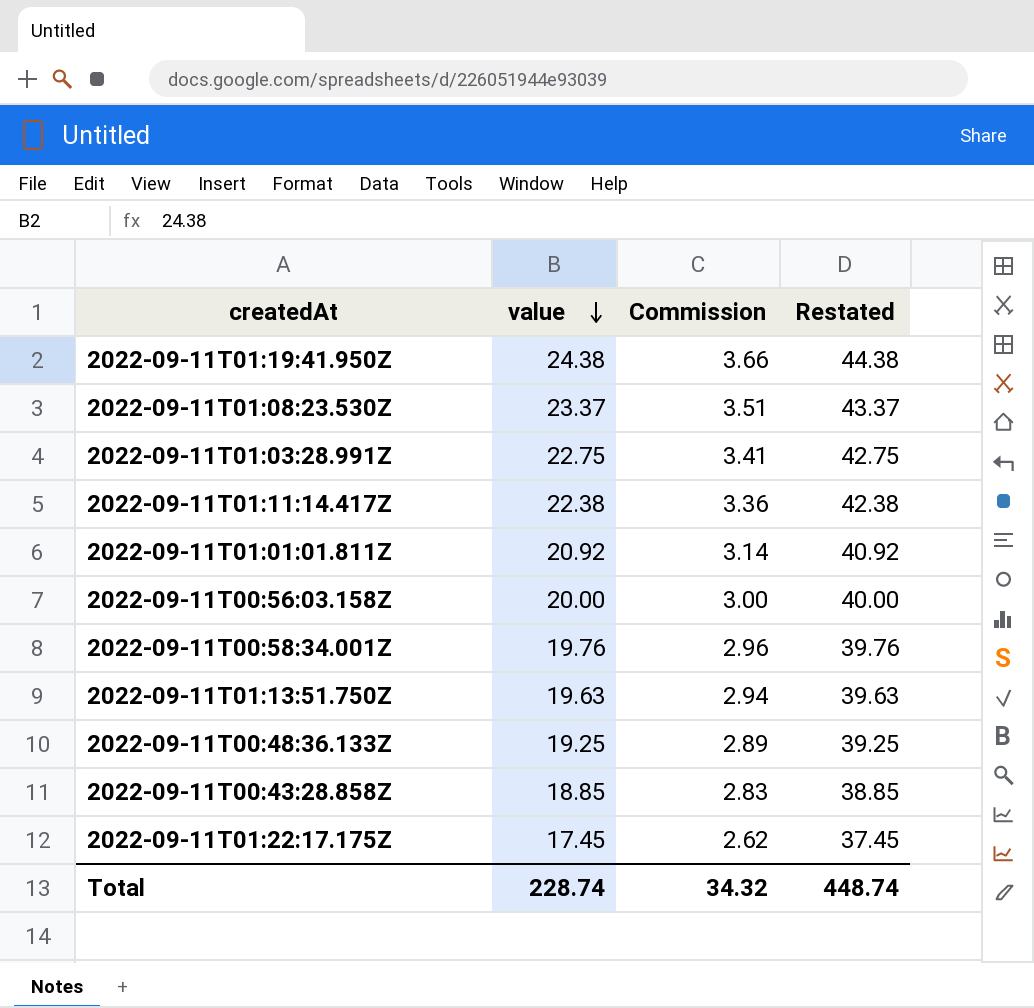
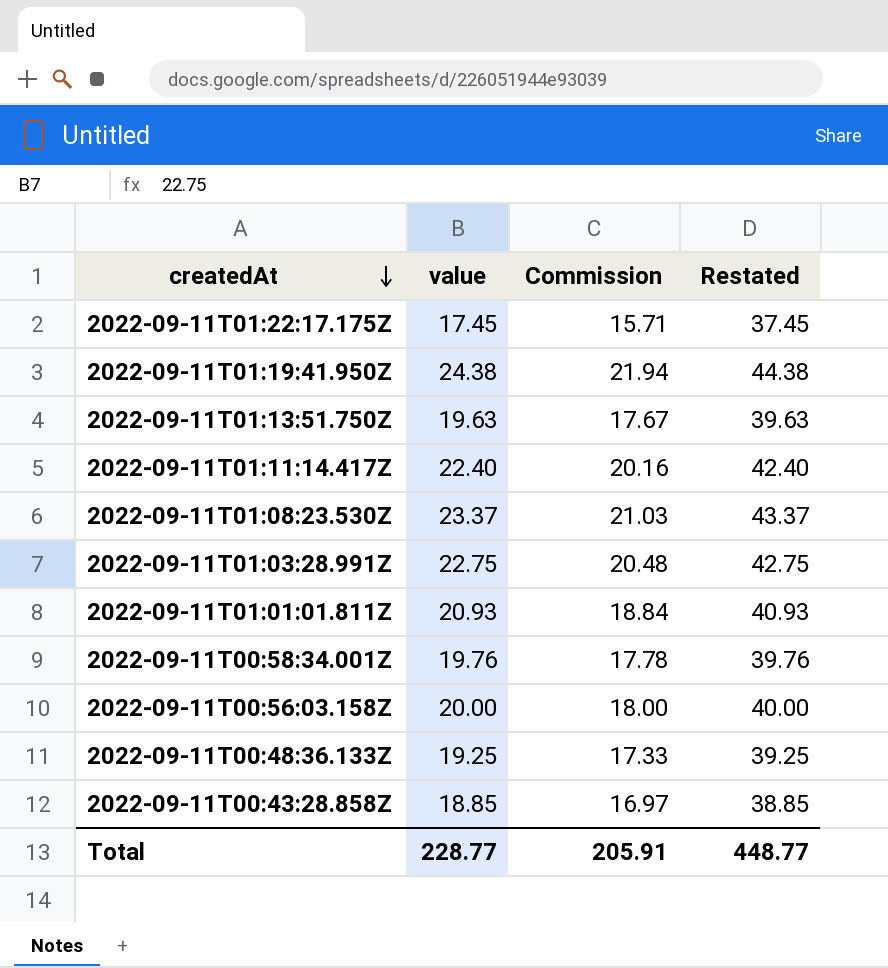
row order: value descending -> createdAt descending
column Commission | formula: [value] * 0.15 -> [value] * 0.9
2022-09-11T01:11:14.417Z | value: 22.38 -> 22.40
2022-09-11T01:11:14.417Z | Restated: 42.38 -> 42.40
2022-09-11T01:01:01.811Z | value: 20.92 -> 20.93
2022-09-11T01:01:01.811Z | Restated: 40.92 -> 40.93
Total | value: 228.74 -> 228.77
Total | Commission: 34.32 -> 205.91
Total | Restated: 448.74 -> 448.77

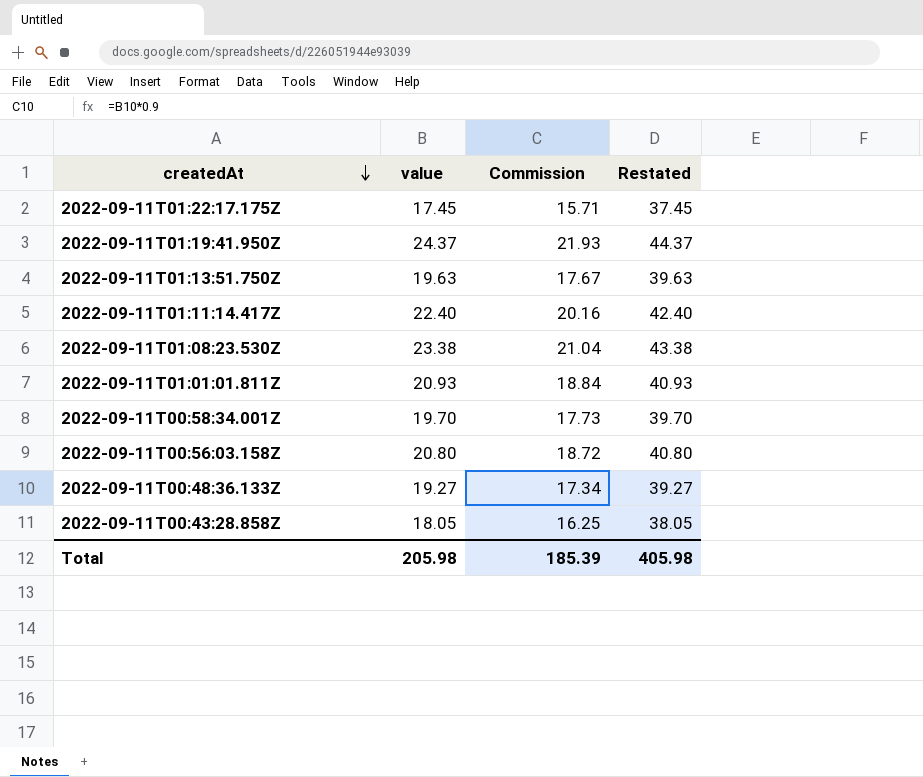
row 2022-09-11T01:03:28.991Z: 22.75 | 20.48 | 42.75 -> none
2022-09-11T01:19:41.950Z | value: 24.38 -> 24.37
2022-09-11T01:19:41.950Z | Commission: 21.94 -> 21.93
2022-09-11T01:19:41.950Z | Restated: 44.38 -> 44.37
2022-09-11T01:08:23.530Z | value: 23.37 -> 23.38
2022-09-11T01:08:23.530Z | Commission: 21.03 -> 21.04
2022-09-11T01:08:23.530Z | Restated: 43.37 -> 43.38
2022-09-11T00:58:34.001Z | value: 19.76 -> 19.70
2022-09-11T00:58:34.001Z | Commission: 17.78 -> 17.73
2022-09-11T00:58:34.001Z | Restated: 39.76 -> 39.70
2022-09-11T00:56:03.158Z | value: 20.00 -> 20.80
2022-09-11T00:56:03.158Z | Commission: 18.00 -> 18.72
2022-09-11T00:56:03.158Z | Restated: 40.00 -> 40.80
2022-09-11T00:48:36.133Z | value: 19.25 -> 19.27
2022-09-11T00:48:36.133Z | Commission: 17.33 -> 17.34
2022-09-11T00:48:36.133Z | Restated: 39.25 -> 39.27
2022-09-11T00:43:28.858Z | value: 18.85 -> 18.05
2022-09-11T00:43:28.858Z | Commission: 16.97 -> 16.25
2022-09-11T00:43:28.858Z | Restated: 38.85 -> 38.05
Total | value: 228.77 -> 205.98
Total | Commission: 205.91 -> 185.39
Total | Restated: 448.77 -> 405.98

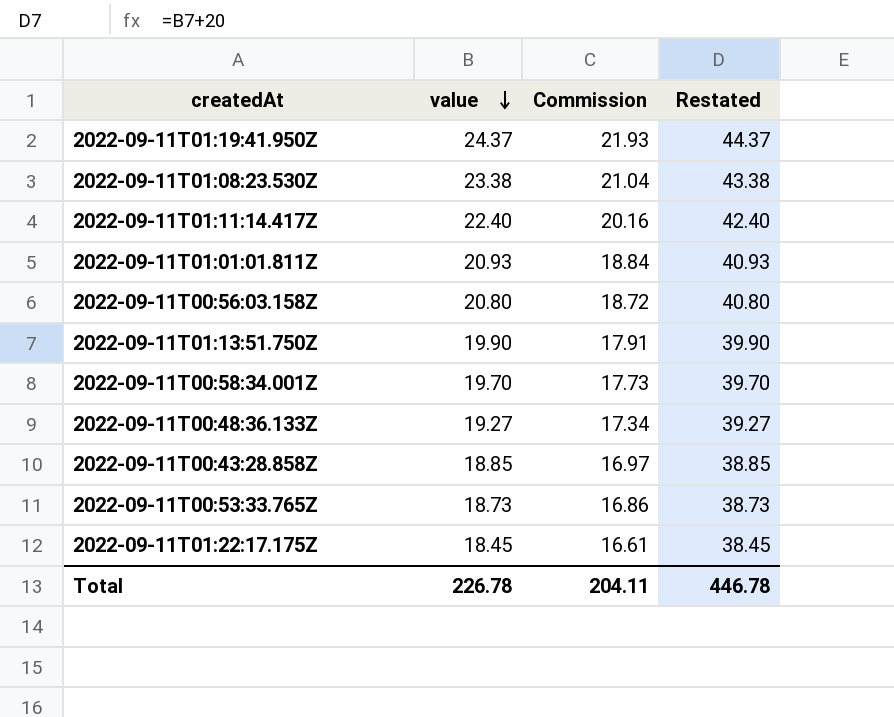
row order: createdAt descending -> value descending
2022-09-11T01:13:51.750Z | value: 19.63 -> 19.90
2022-09-11T01:13:51.750Z | Commission: 17.67 -> 17.91
2022-09-11T01:13:51.750Z | Restated: 39.63 -> 39.90
2022-09-11T00:43:28.858Z | value: 18.05 -> 18.85
2022-09-11T00:43:28.858Z | Commission: 16.25 -> 16.97
2022-09-11T00:43:28.858Z | Restated: 38.05 -> 38.85
row 2022-09-11T00:53:33.765Z: none -> 18.73 | 16.86 | 38.73
2022-09-11T01:22:17.175Z | value: 17.45 -> 18.45
2022-09-11T01:22:17.175Z | Commission: 15.71 -> 16.61
2022-09-11T01:22:17.175Z | Restated: 37.45 -> 38.45
Total | value: 205.98 -> 226.78
Total | Commission: 185.39 -> 204.11
Total | Restated: 405.98 -> 446.78

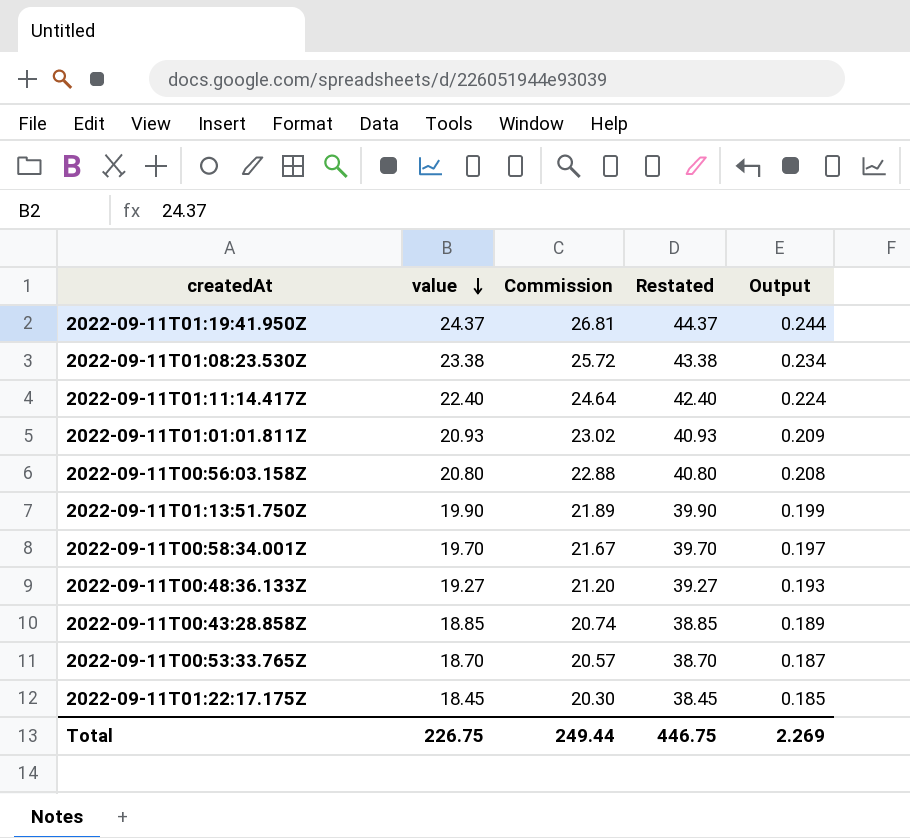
column Commission | formula: [value] * 0.9 -> [value] * 1.1
column Output | formula: none -> [value] * 0.01
2022-09-11T00:53:33.765Z | value: 18.73 -> 18.70
2022-09-11T00:53:33.765Z | Restated: 38.73 -> 38.70
Total | value: 226.78 -> 226.75
Total | Commission: 204.11 -> 249.44
Total | Restated: 446.78 -> 446.75

